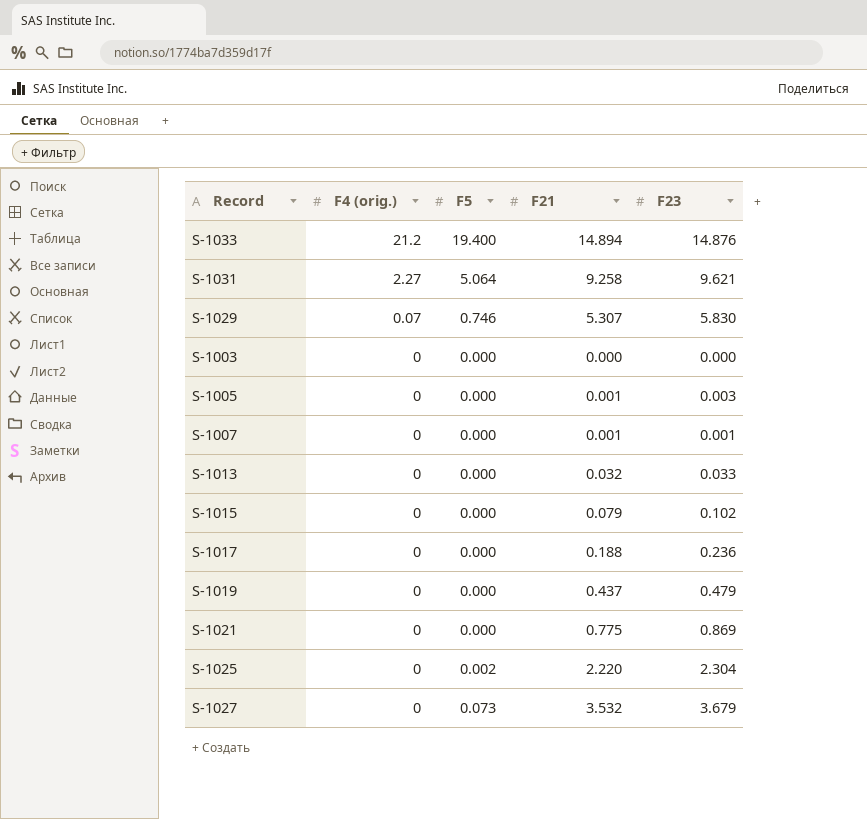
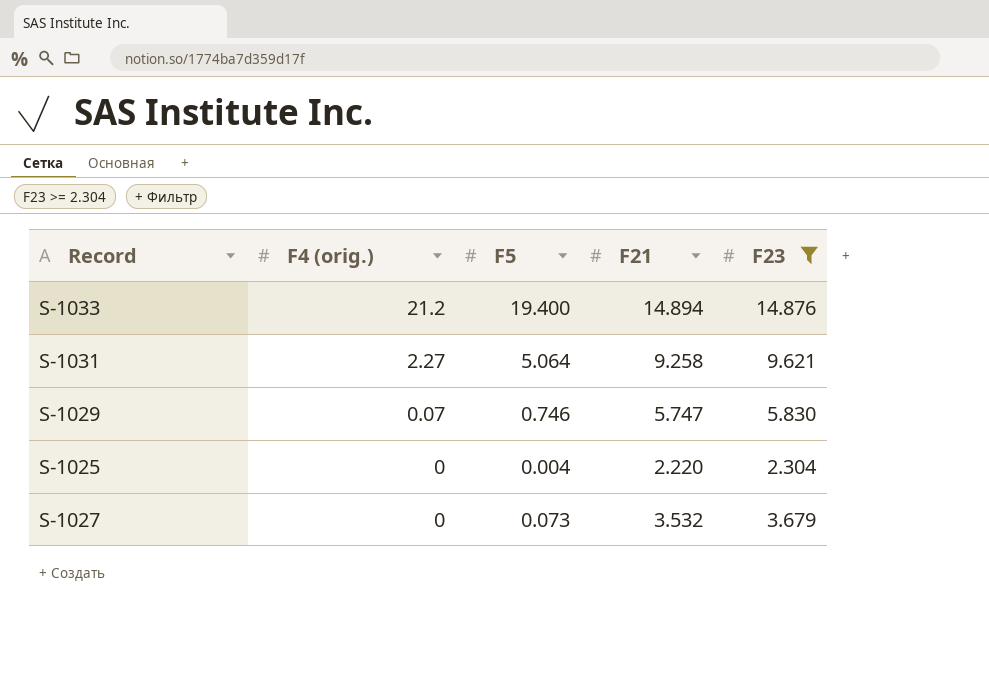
filter: none -> F23 >= 2.304
S-1029 | F21: 5.307 -> 5.747
S-1025 | F5: 0.002 -> 0.004

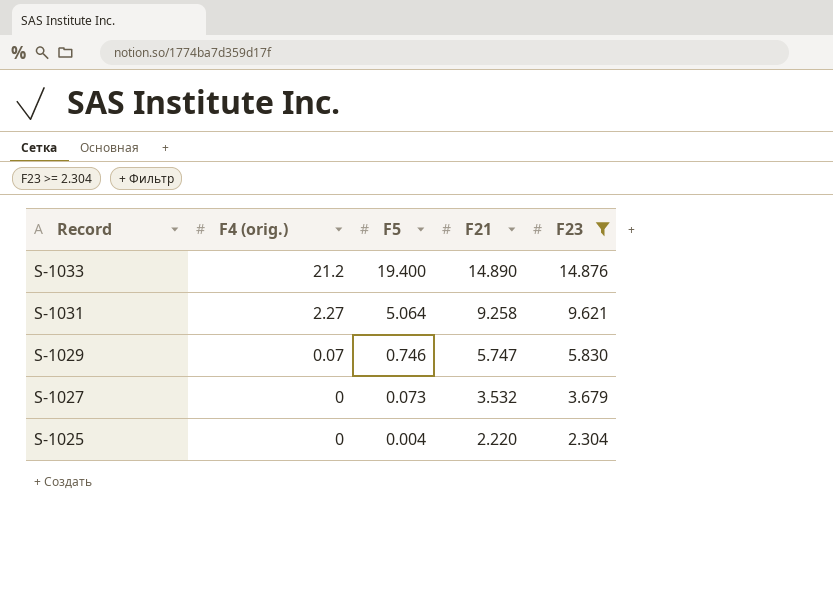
row order: F4 (orig.) descending -> Record descending
S-1033 | F21: 14.894 -> 14.890

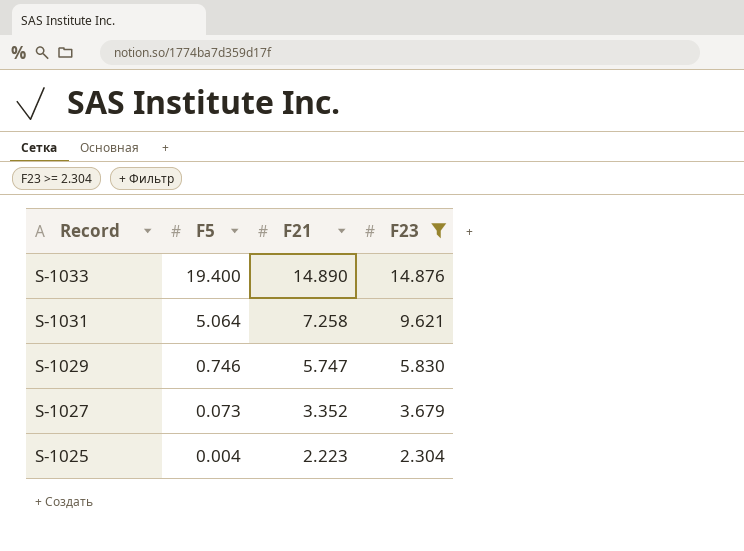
column F4 (orig.) | position: 2 -> none
S-1031 | F21: 9.258 -> 7.258
S-1027 | F21: 3.532 -> 3.352
S-1025 | F21: 2.220 -> 2.223

